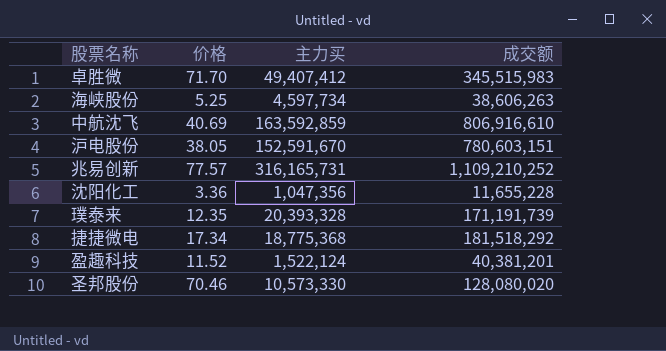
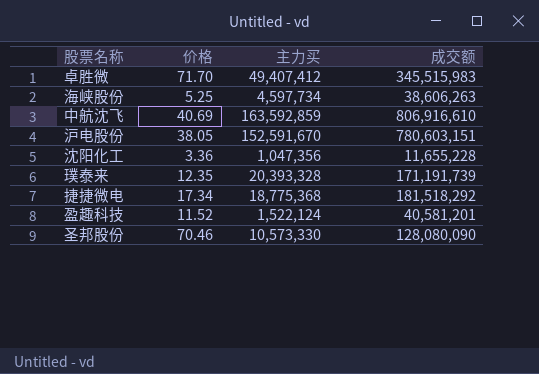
row 兆易创新: 77.57 | 316,165,731 | 1,109,210,252 -> none
盈趣科技 | 成交额: 40,381,201 -> 40,581,201
圣邦股份 | 成交额: 128,080,020 -> 128,080,090

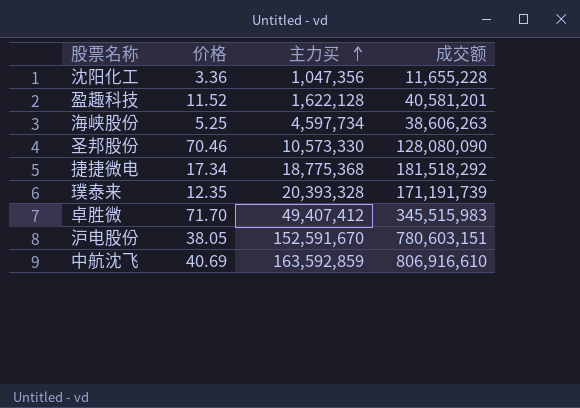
row order: none -> 主力买 ascending
盈趣科技 | 主力买: 1,522,124 -> 1,622,128

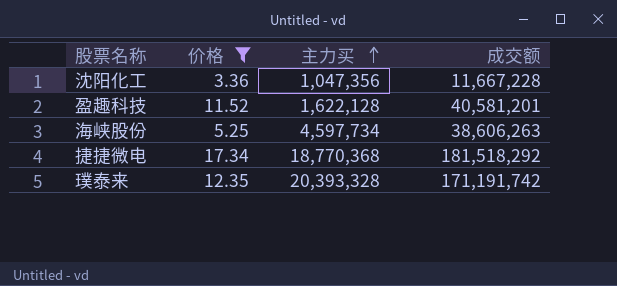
filter: none -> 价格 <= 17.34
沈阳化工 | 成交额: 11,655,228 -> 11,667,228
捷捷微电 | 主力买: 18,775,368 -> 18,770,368
璞泰来 | 成交额: 171,191,739 -> 171,191,742

